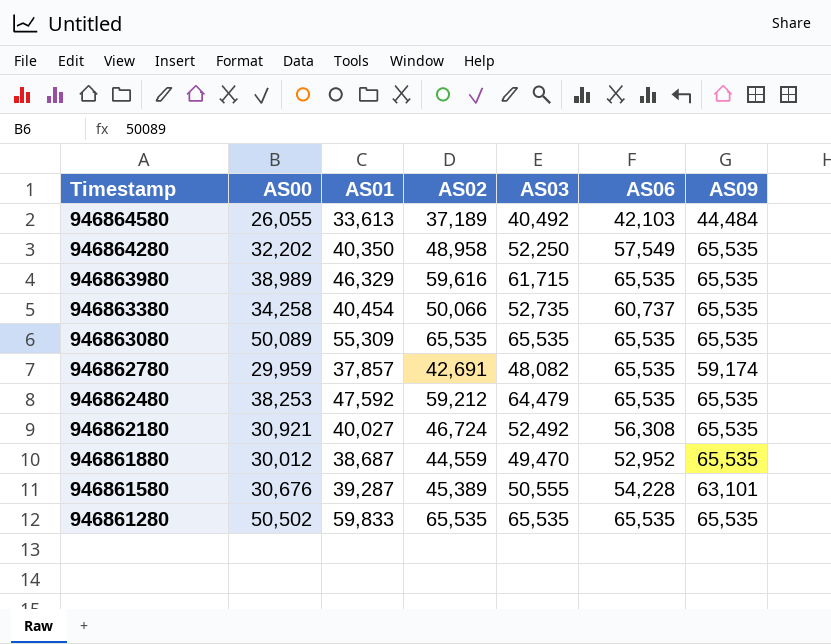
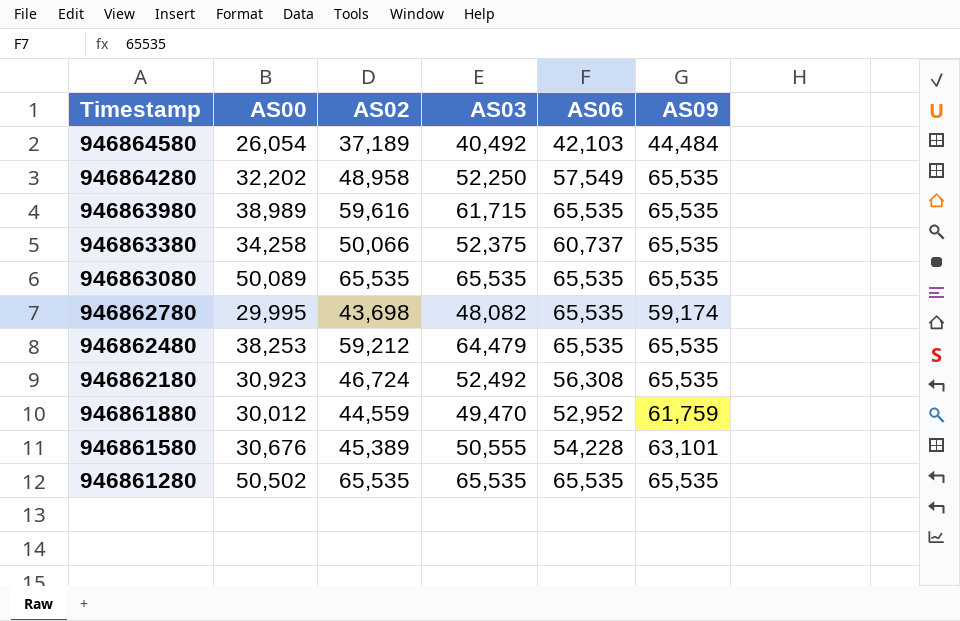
column AS01 | position: 3 -> none
946864580 | AS00: 26,055 -> 26,054
946863380 | AS03: 52,735 -> 52,375
946862780 | AS00: 29,959 -> 29,995
946862780 | AS02: 42,691 -> 43,698
946862180 | AS00: 30,921 -> 30,923
946861880 | AS09: 65,535 -> 61,759

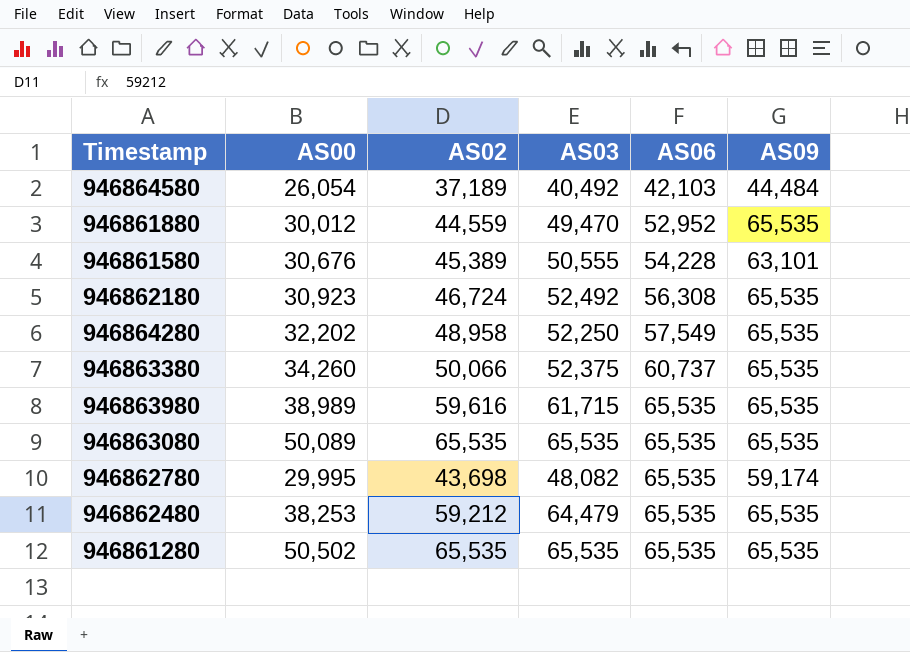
row order: Timestamp descending -> AS06 ascending
946861880 | AS09: 61,759 -> 65,535
946863380 | AS00: 34,258 -> 34,260

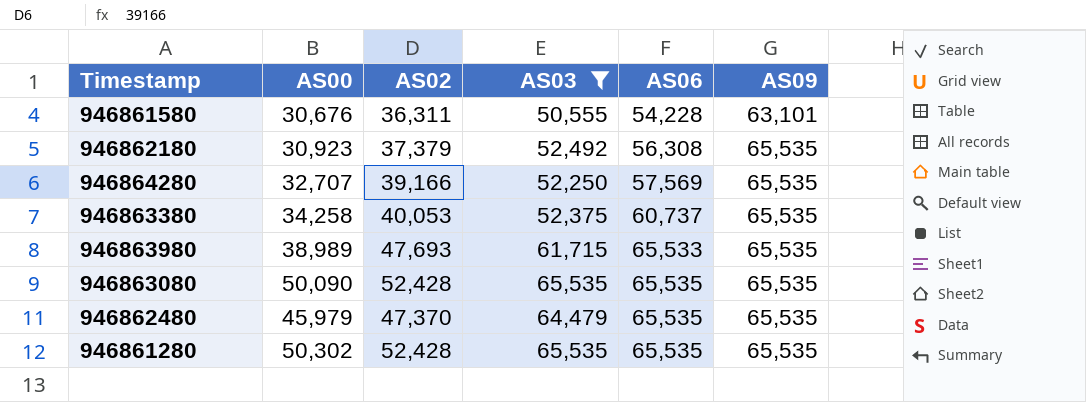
filter: none -> AS03 >= 50,555
946861580 | AS02: 45,389 -> 36,311
946862180 | AS02: 46,724 -> 37,379
946864280 | AS00: 32,202 -> 32,707
946864280 | AS02: 48,958 -> 39,166
946864280 | AS06: 57,549 -> 57,569
946863380 | AS00: 34,260 -> 34,258
946863380 | AS02: 50,066 -> 40,053
946863980 | AS02: 59,616 -> 47,693
946863980 | AS06: 65,535 -> 65,533
946863080 | AS00: 50,089 -> 50,090
946863080 | AS02: 65,535 -> 52,428
946862480 | AS00: 38,253 -> 45,979
946862480 | AS02: 59,212 -> 47,370
946861280 | AS00: 50,502 -> 50,302
946861280 | AS02: 65,535 -> 52,428

